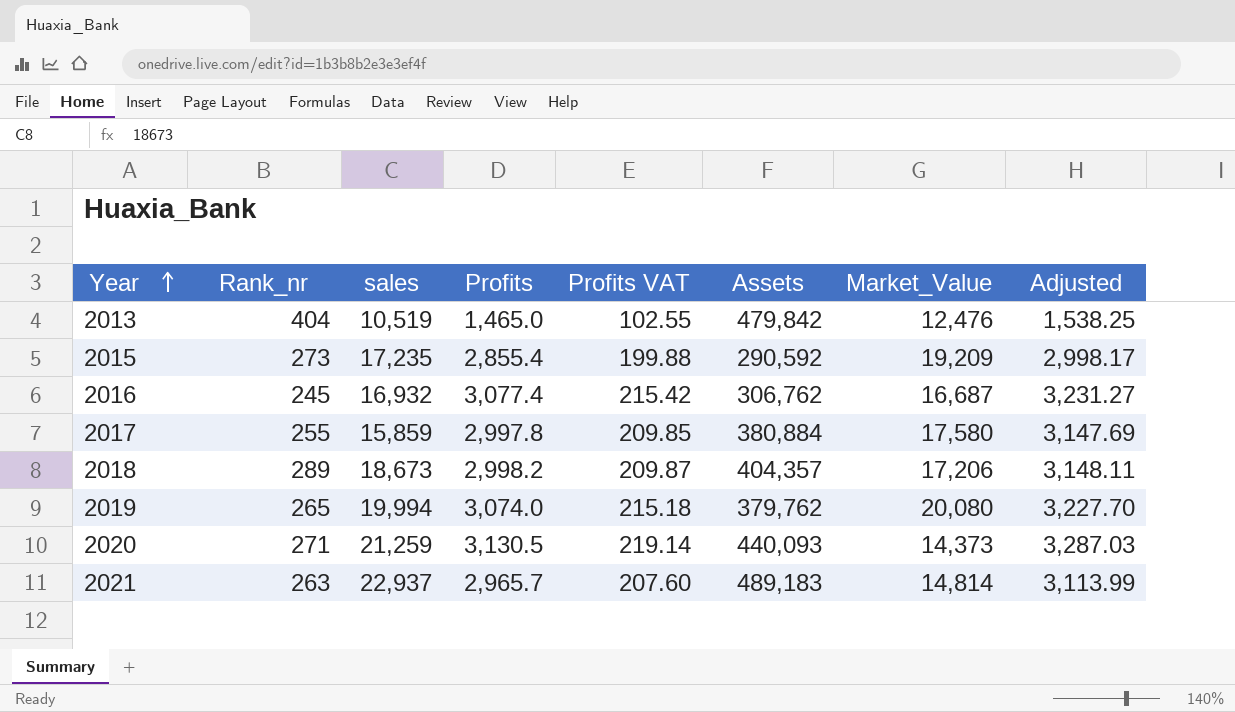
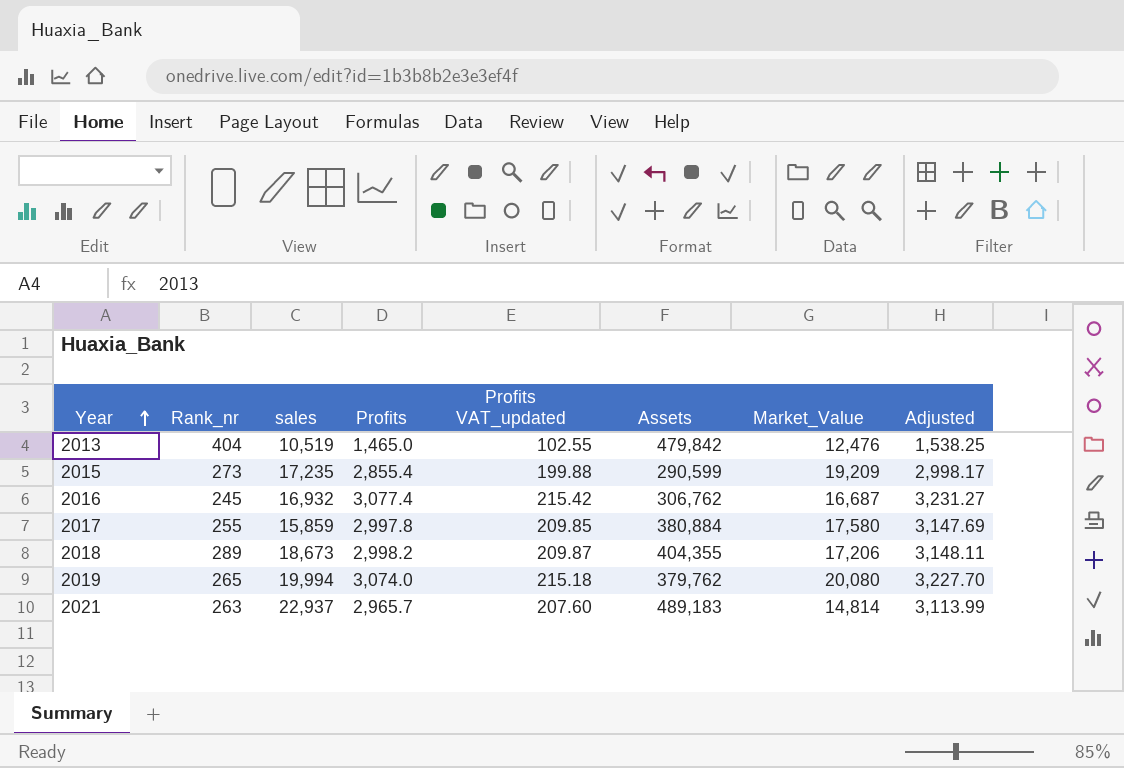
column name: Profits VAT -> Profits VAT_updated
row 2020: 271 | 21,259 | 3,130.5 | 219.14 | 440,093 | 14,373 | 3,287.03 -> none
2015 | Assets: 290,592 -> 290,599
2018 | Assets: 404,357 -> 404,355

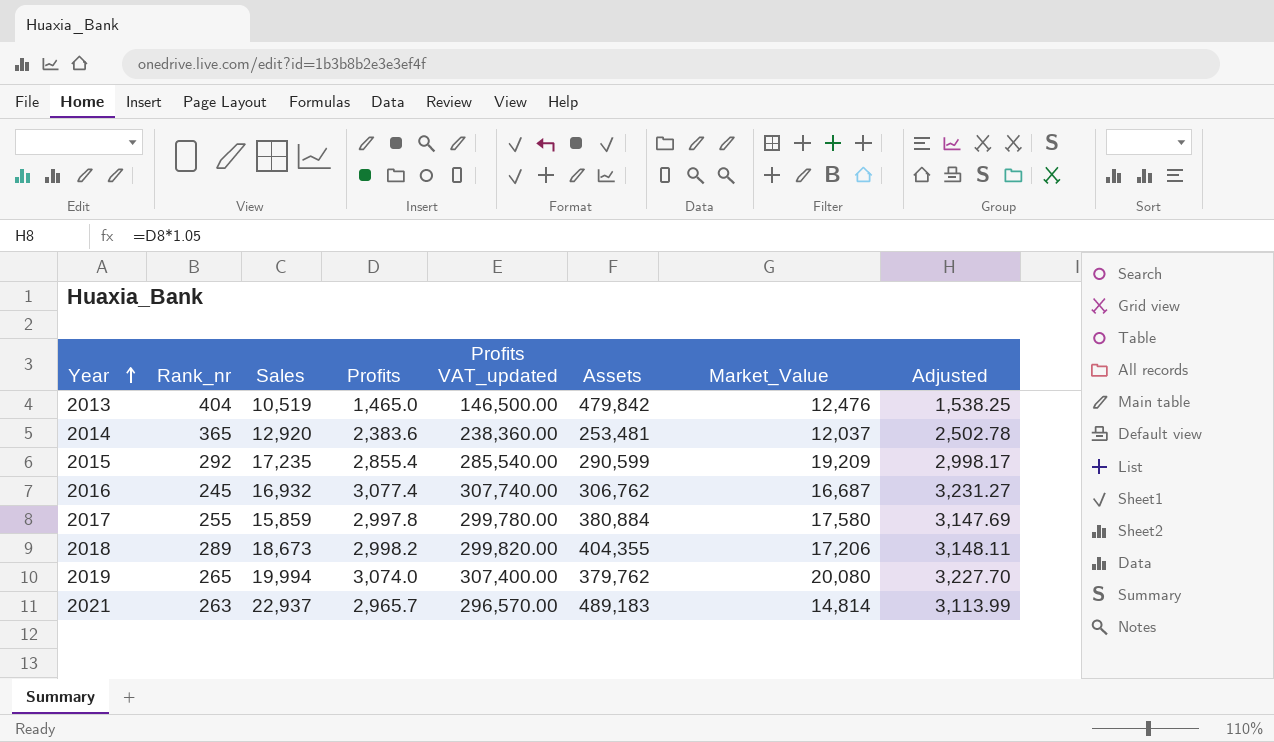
column name: sales -> Sales
column Profits VAT_updated | formula: [Profits] * 0.07 -> [Profits] * 100
row 2014: none -> 365 | 12,920 | 2,383.6 | 238,360.00 | 253,481 | 12,037 | 2,502.78
2015 | Rank_nr: 273 -> 292

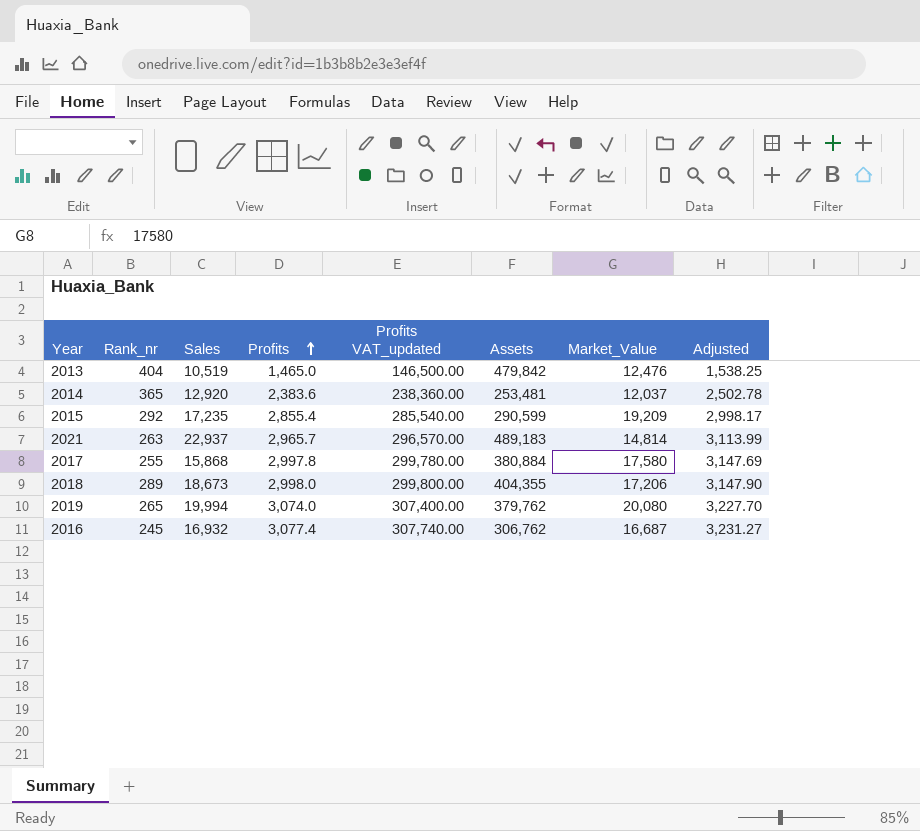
row order: Year ascending -> Profits ascending
2017 | Sales: 15,859 -> 15,868
2018 | Profits: 2,998.2 -> 2,998.0
2018 | Profits VAT_updated: 299,820.00 -> 299,800.00
2018 | Adjusted: 3,148.11 -> 3,147.90

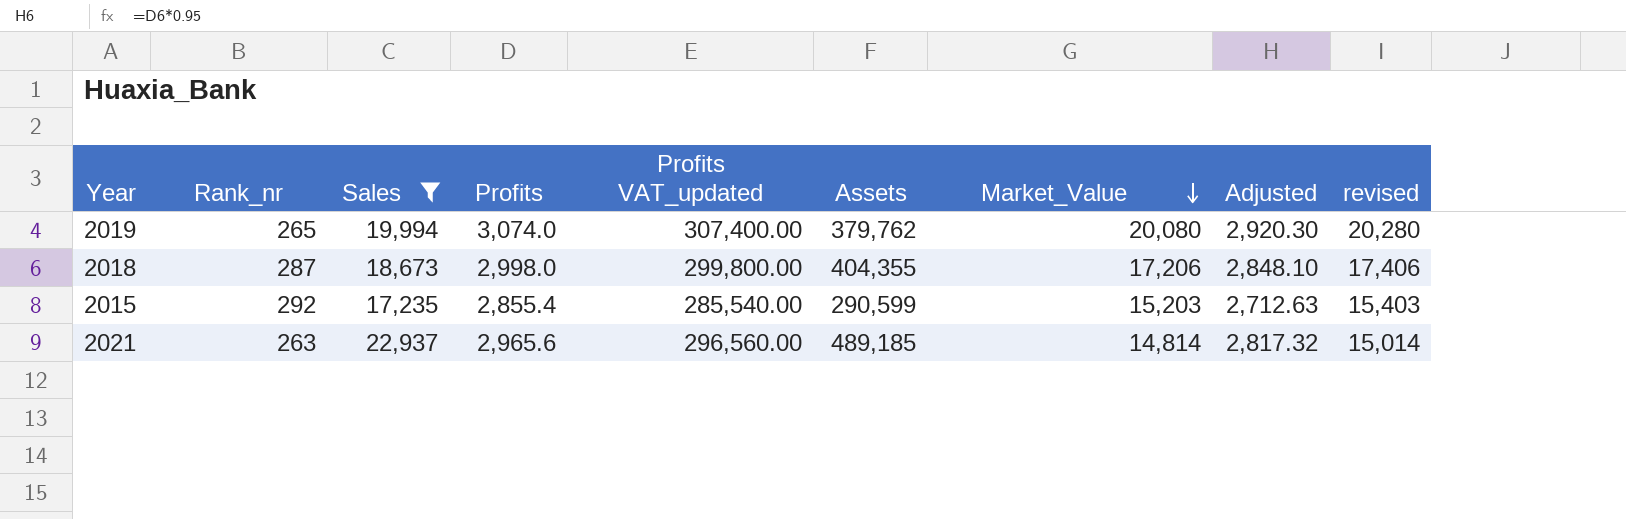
filter: none -> Sales >= 17,235
row order: Profits ascending -> Market_Value descending
column Adjusted | formula: [Profits] * 1.05 -> [Profits] * 0.95
column revised | formula: none -> [Market_Value] + 200
2018 | Rank_nr: 289 -> 287
2015 | Market_Value: 19,209 -> 15,203
2021 | Profits: 2,965.7 -> 2,965.6
2021 | Profits VAT_updated: 296,570.00 -> 296,560.00
2021 | Assets: 489,183 -> 489,185

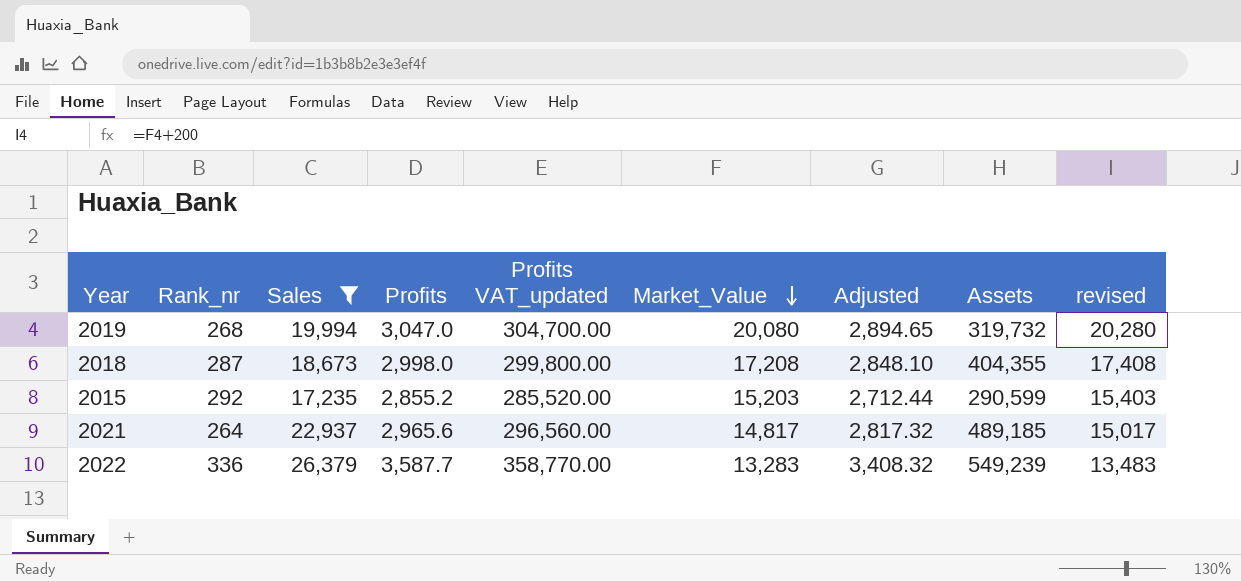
column Assets | position: 6 -> 8
2019 | Rank_nr: 265 -> 268
2019 | Profits: 3,074.0 -> 3,047.0
2019 | Profits VAT_updated: 307,400.00 -> 304,700.00
2019 | Adjusted: 2,920.30 -> 2,894.65
2019 | Assets: 379,762 -> 319,732
2018 | Market_Value: 17,206 -> 17,208
2018 | revised: 17,406 -> 17,408
2015 | Profits: 2,855.4 -> 2,855.2
2015 | Profits VAT_updated: 285,540.00 -> 285,520.00
2015 | Adjusted: 2,712.63 -> 2,712.44
2021 | Rank_nr: 263 -> 264
2021 | Market_Value: 14,814 -> 14,817
2021 | revised: 15,014 -> 15,017
row 2022: none -> 336 | 26,379 | 3,587.7 | 358,770.00 | 13,283 | 3,408.32 | 549,239 | 13,483

